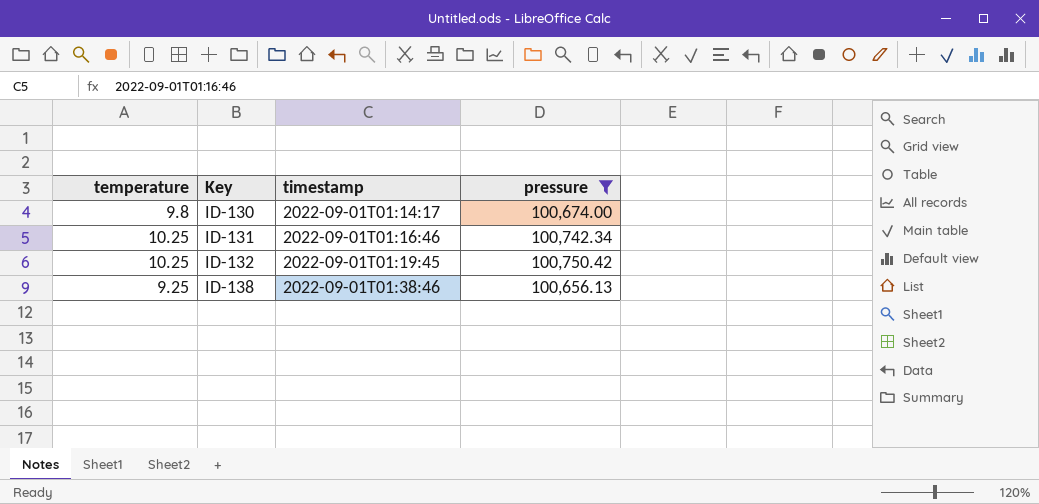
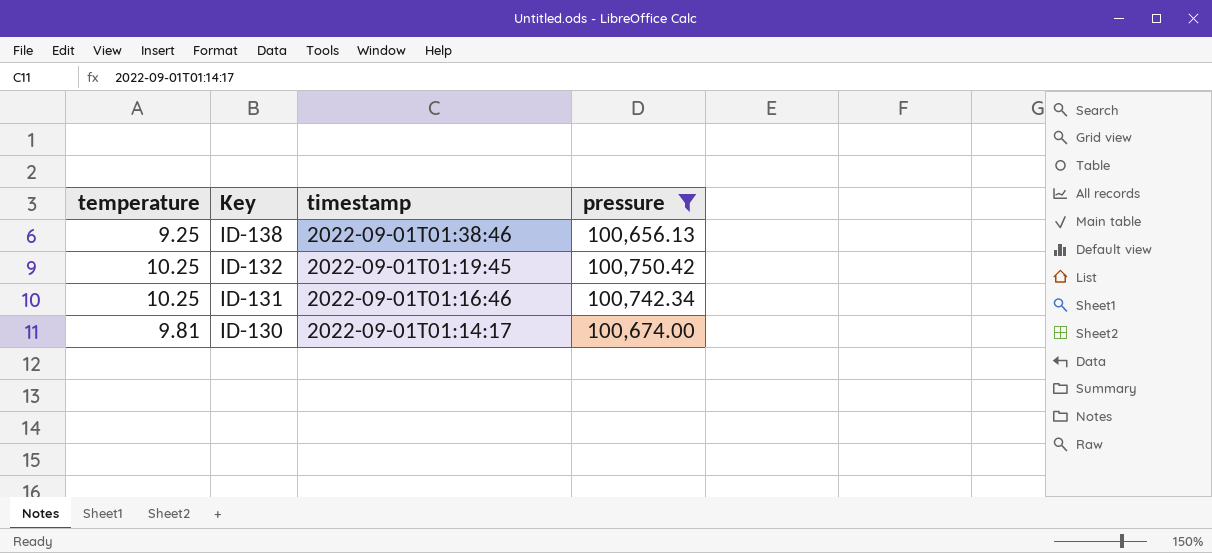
row order: Key ascending -> Key descending
ID-130 | temperature: 9.8 -> 9.81

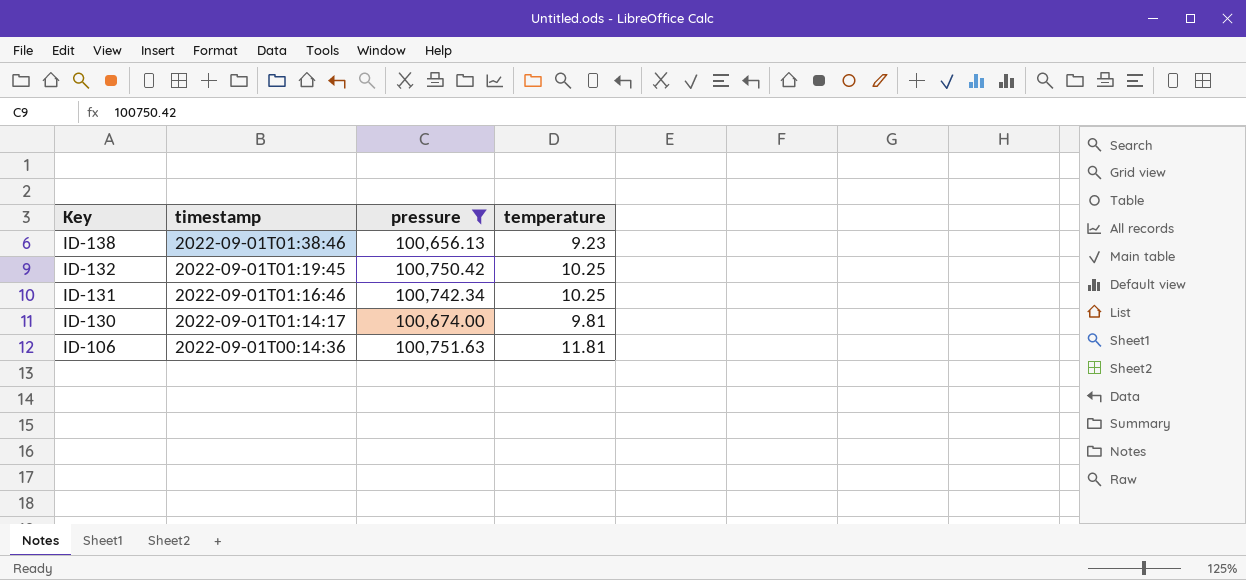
column temperature | position: 1 -> 4
ID-138 | temperature: 9.25 -> 9.23
row ID-106: none -> 2022-09-01T00:14:36 | 100,751.63 | 11.81

